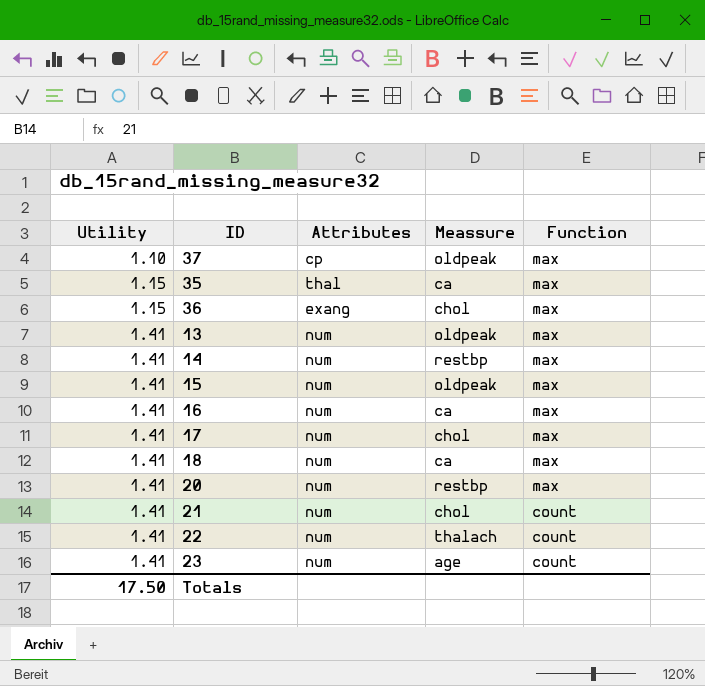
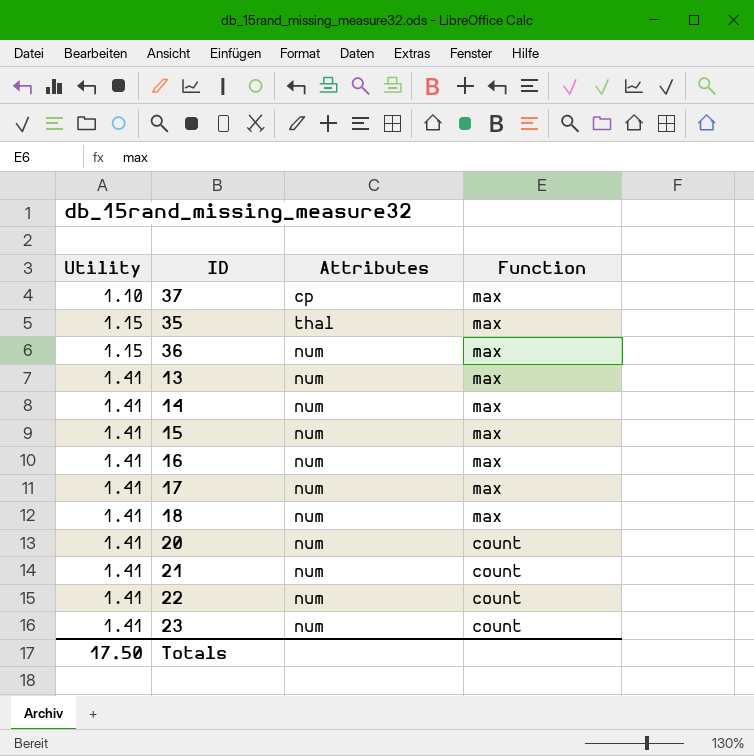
column Meassure | position: 4 -> none
36 | Attributes: exang -> num
20 | Function: max -> count

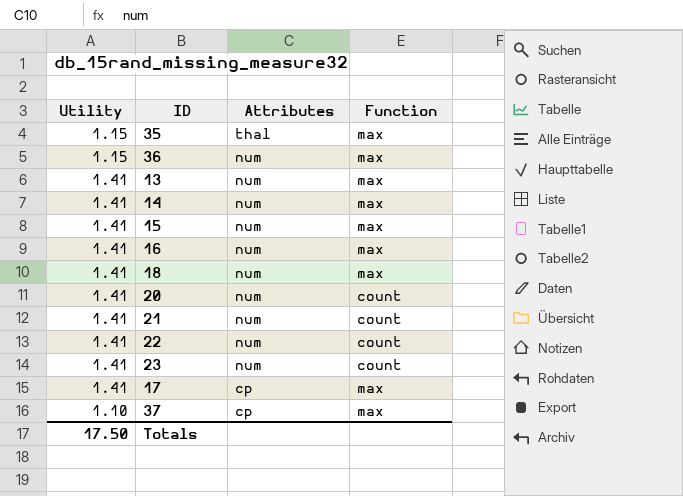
row order: Utility ascending -> Attributes descending
17 | Attributes: num -> cp

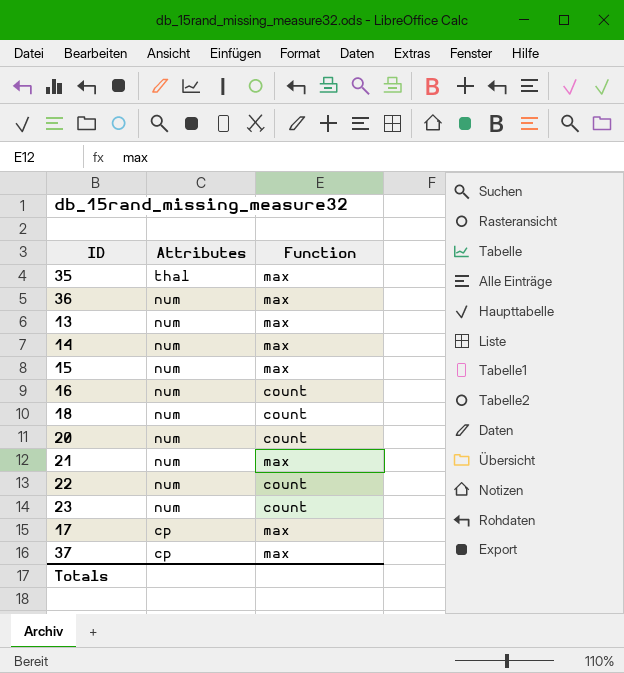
column Utility | position: 1 -> none
16 | Function: max -> count
18 | Function: max -> count
21 | Function: count -> max

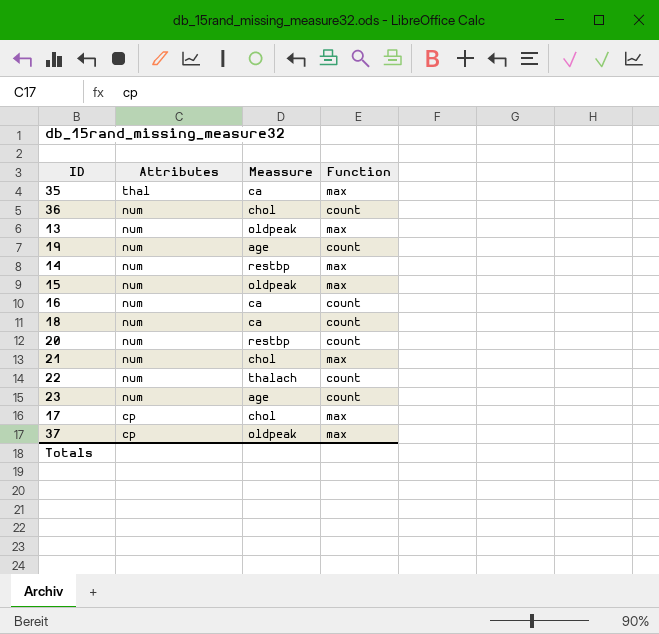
column Meassure | position: none -> 3
36 | Function: max -> count
row 19: none -> num | age | count

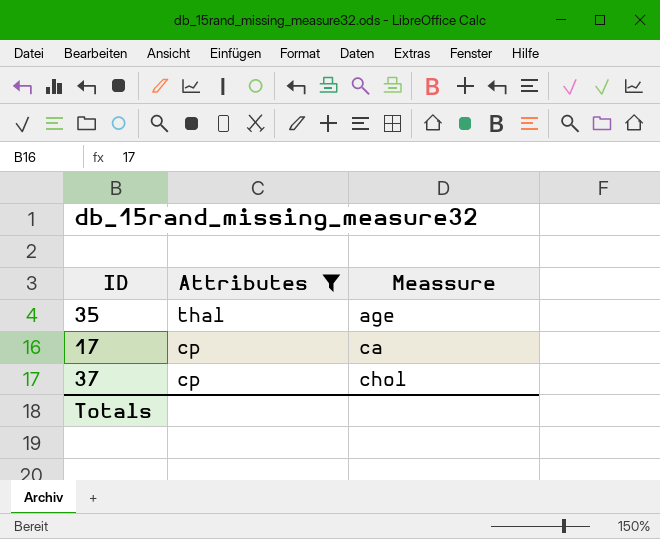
filter: none -> Attributes != num
column Function | position: 4 -> none
35 | Meassure: ca -> age
17 | Meassure: chol -> ca
37 | Meassure: oldpeak -> chol

